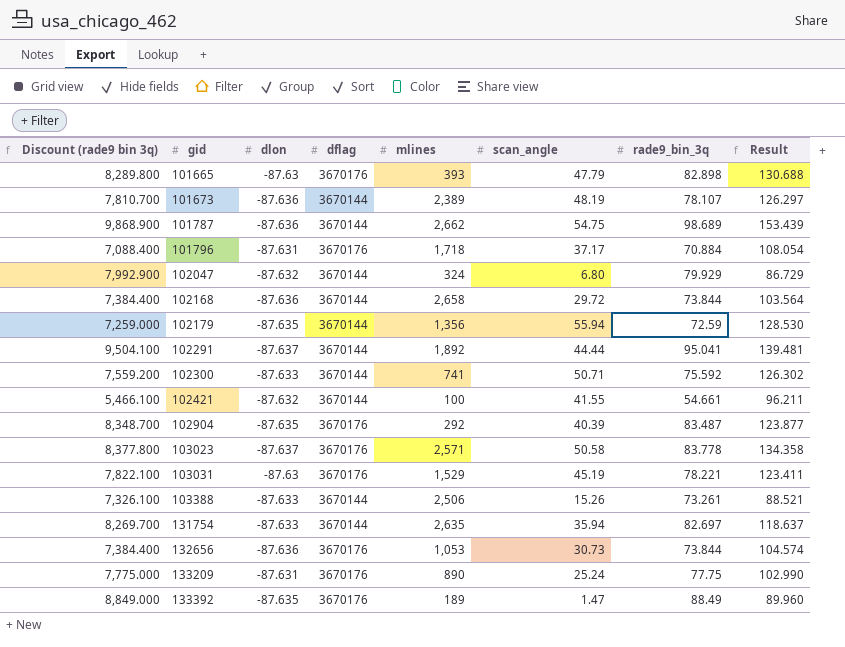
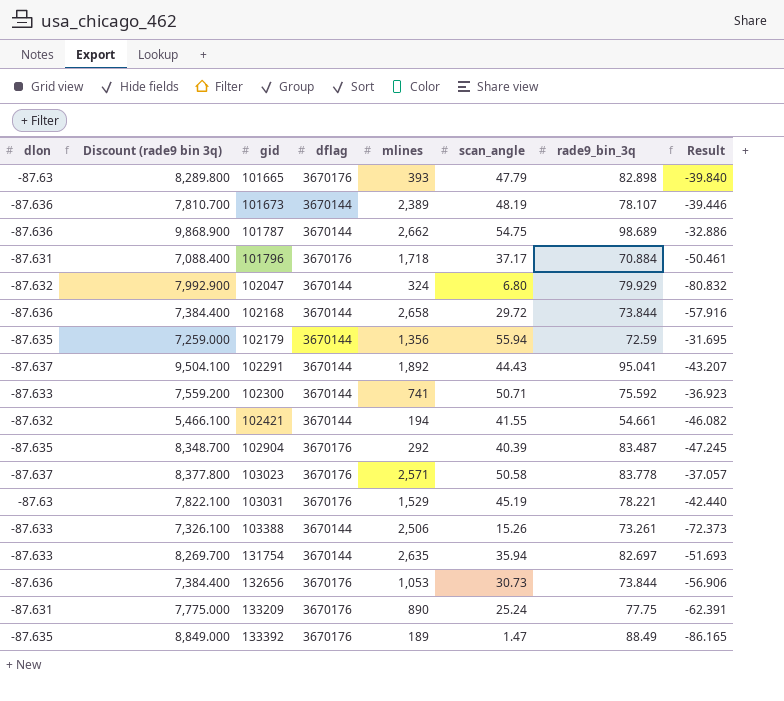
column dlon | position: 3 -> 1
column Result | formula: [scan_angle] + [rade9_bin_3q] -> [dlon] + [scan_angle]
102291 | scan_angle: 44.44 -> 44.43
102421 | mlines: 100 -> 194

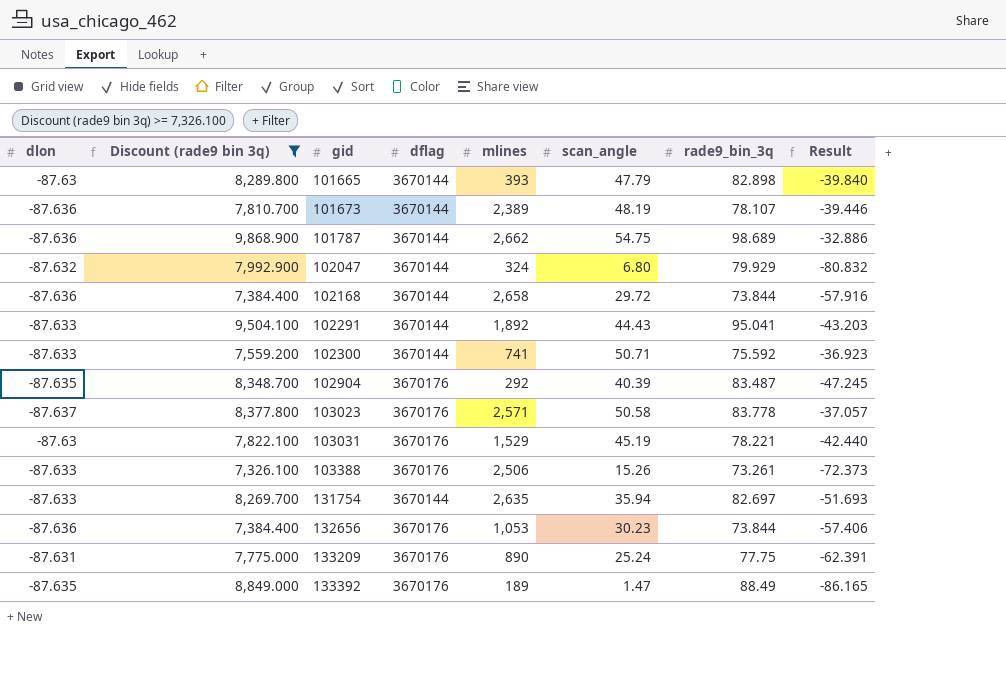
filter: none -> Discount (rade9 bin 3q) >= 7,326.100
101665 | dflag: 3670176 -> 3670144
102291 | dlon: -87.637 -> -87.633
102291 | Result: -43.207 -> -43.203
103388 | dflag: 3670144 -> 3670176
132656 | scan_angle: 30.73 -> 30.23
132656 | Result: -56.906 -> -57.406

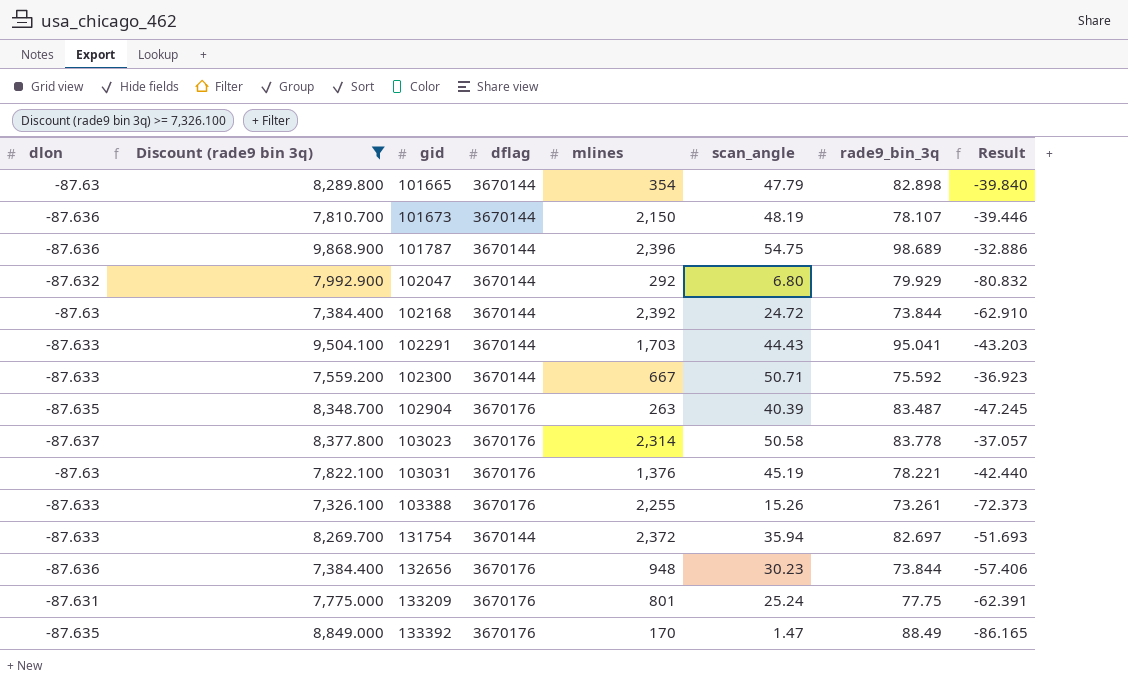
101665 | mlines: 393 -> 354
101673 | mlines: 2,389 -> 2,150
101787 | mlines: 2,662 -> 2,396
102047 | mlines: 324 -> 292
102168 | dlon: -87.636 -> -87.63
102168 | mlines: 2,658 -> 2,392
102168 | scan_angle: 29.72 -> 24.72
102168 | Result: -57.916 -> -62.910
102291 | mlines: 1,892 -> 1,703
102300 | mlines: 741 -> 667
102904 | mlines: 292 -> 263
103023 | mlines: 2,571 -> 2,314
103031 | mlines: 1,529 -> 1,376
103388 | mlines: 2,506 -> 2,255
131754 | mlines: 2,635 -> 2,372
132656 | mlines: 1,053 -> 948
133209 | mlines: 890 -> 801
133392 | mlines: 189 -> 170

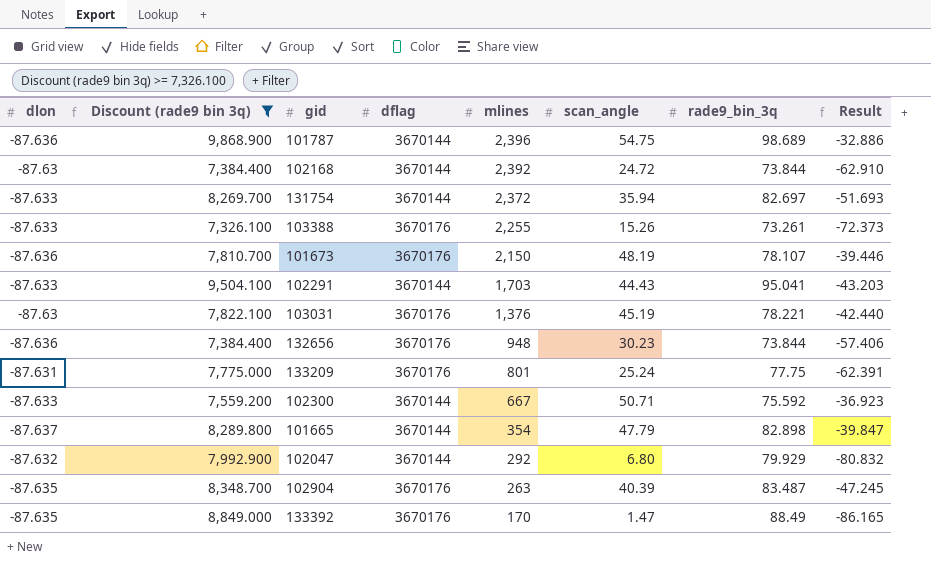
row order: gid ascending -> mlines descending
row 103023: -87.637 | 8,377.800 | 3670176 | 2,314 | 50.58 | 83.778 | -37.057 -> none
101673 | dflag: 3670144 -> 3670176
101665 | dlon: -87.63 -> -87.637
101665 | Result: -39.840 -> -39.847

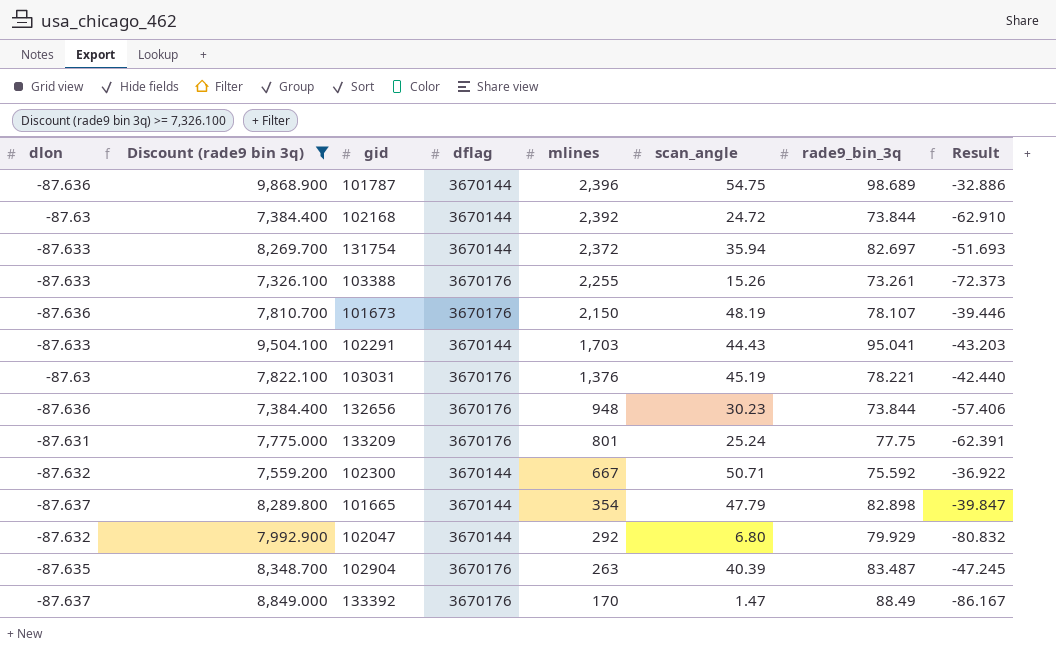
102300 | dlon: -87.633 -> -87.632
102300 | Result: -36.923 -> -36.922
133392 | dlon: -87.635 -> -87.637
133392 | Result: -86.165 -> -86.167

